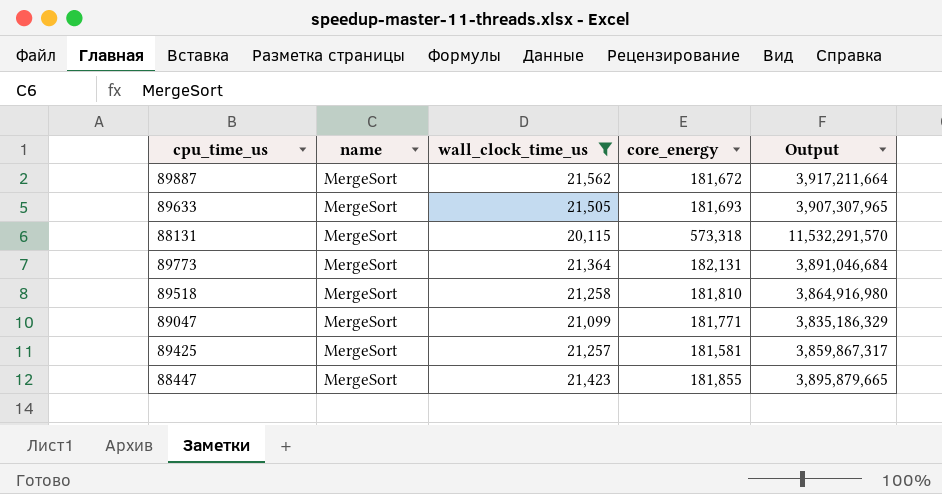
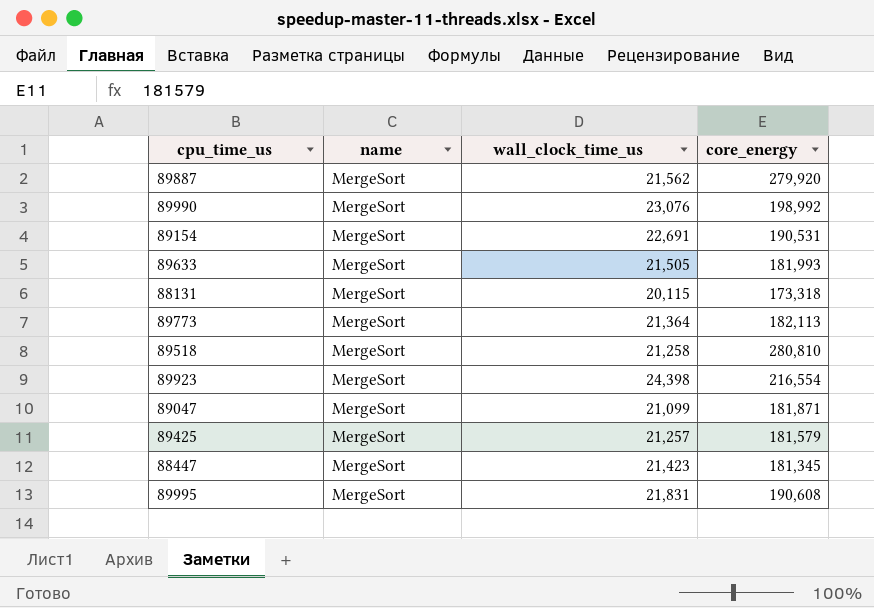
filter: wall_clock_time_us <= 21,562 -> none
column Output | formula: [wall_clock_time_us] * [core_energy] -> none
89887 | core_energy: 181,672 -> 279,920
89633 | core_energy: 181,693 -> 181,993
88131 | core_energy: 573,318 -> 173,318
89773 | core_energy: 182,131 -> 182,113
89518 | core_energy: 181,810 -> 280,810
89047 | core_energy: 181,771 -> 181,871
89425 | core_energy: 181,581 -> 181,579
88447 | core_energy: 181,855 -> 181,345

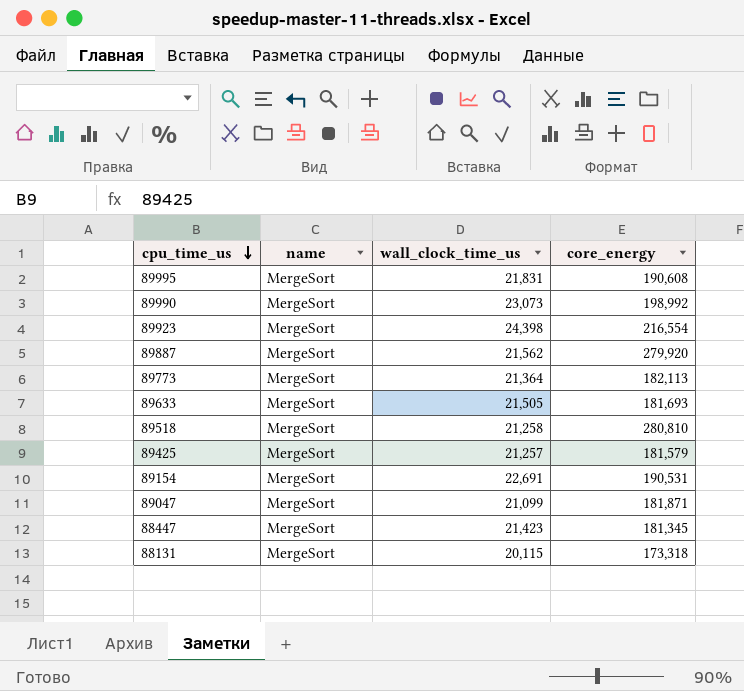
row order: none -> cpu_time_us descending
89990 | wall_clock_time_us: 23,076 -> 23,073
89633 | core_energy: 181,993 -> 181,693

